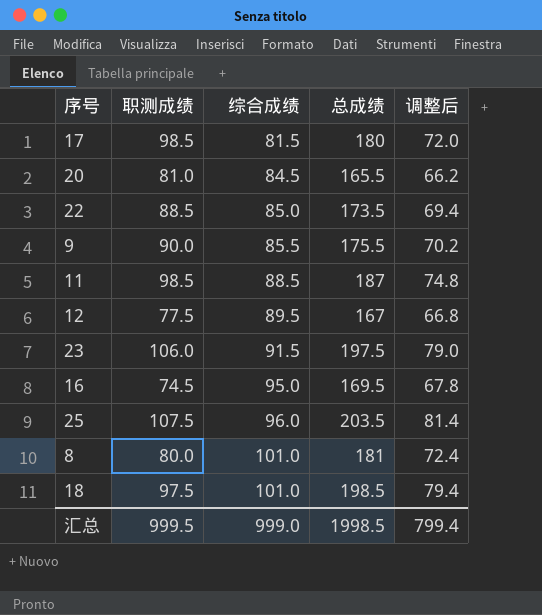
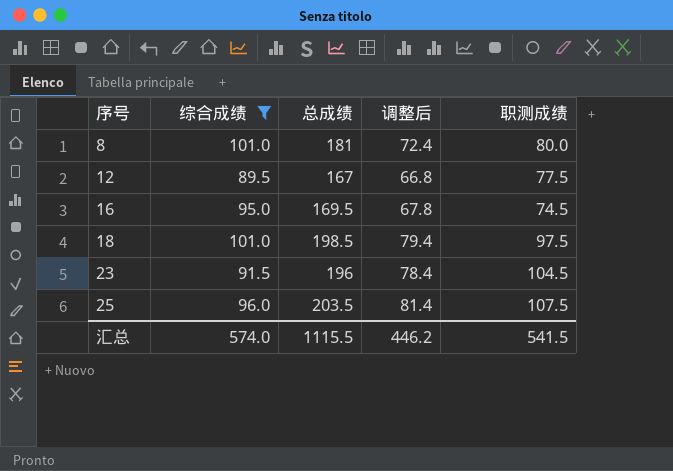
filter: none -> 综合成绩 >= 89.5
row order: 综合成绩 ascending -> 序号 ascending
column 职测成绩 | position: 2 -> 5
23 | 总成绩: 197.5 -> 196
23 | 调整后: 79.0 -> 78.4
23 | 职测成绩: 106.0 -> 104.5
汇总 | 综合成绩: 999.0 -> 574.0
汇总 | 总成绩: 1998.5 -> 1115.5
汇总 | 调整后: 799.4 -> 446.2
汇总 | 职测成绩: 999.5 -> 541.5

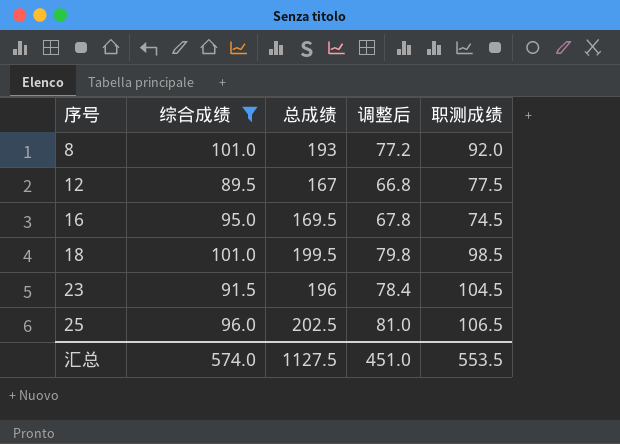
8 | 总成绩: 181 -> 193
8 | 调整后: 72.4 -> 77.2
8 | 职测成绩: 80.0 -> 92.0
18 | 总成绩: 198.5 -> 199.5
18 | 调整后: 79.4 -> 79.8
18 | 职测成绩: 97.5 -> 98.5
25 | 总成绩: 203.5 -> 202.5
25 | 调整后: 81.4 -> 81.0
25 | 职测成绩: 107.5 -> 106.5
汇总 | 总成绩: 1115.5 -> 1127.5
汇总 | 调整后: 446.2 -> 451.0
汇总 | 职测成绩: 541.5 -> 553.5

